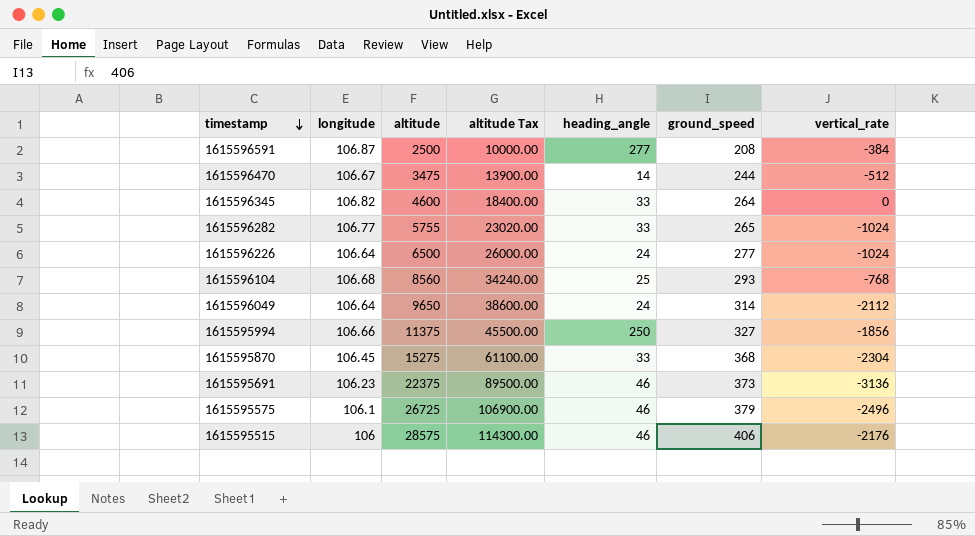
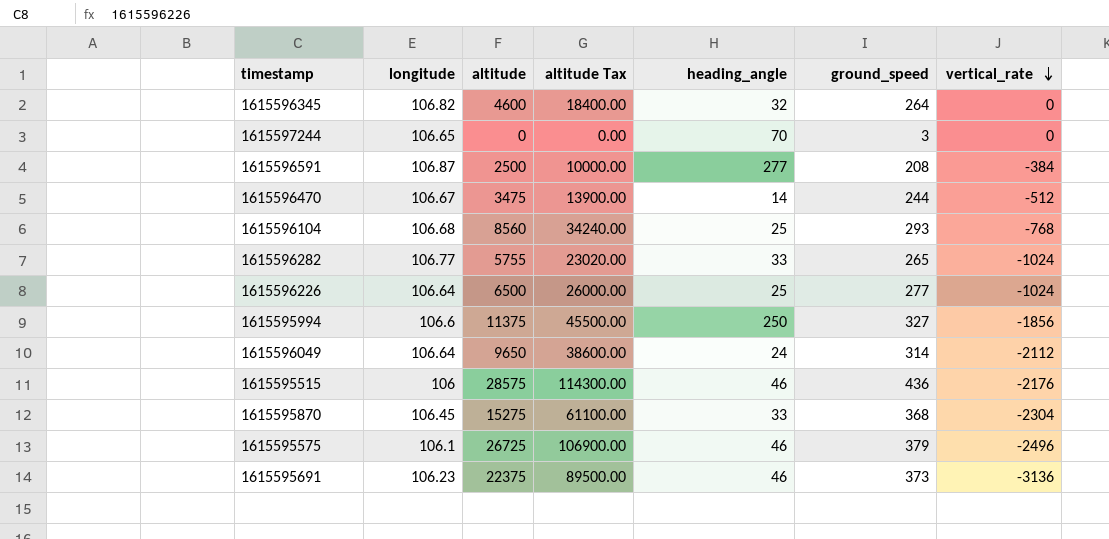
row order: timestamp descending -> vertical_rate descending
1615596345 | heading_angle: 33 -> 32
row 1615597244: none -> 106.65 | 0 | 0.00 | 70 | 3 | 0
1615596226 | heading_angle: 24 -> 25
1615595994 | longitude: 106.66 -> 106.6
1615595515 | ground_speed: 406 -> 436

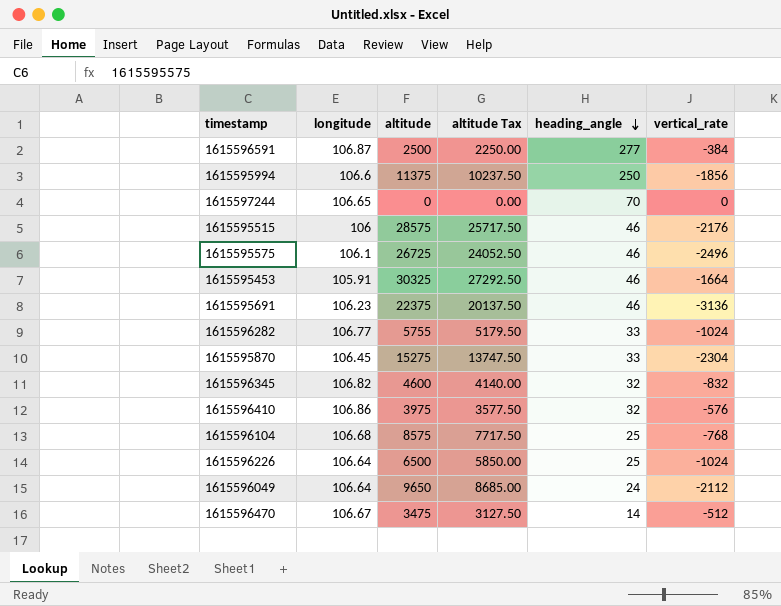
row order: vertical_rate descending -> heading_angle descending
column ground_speed | position: 6 -> none
column altitude Tax | formula: [altitude] * 4 -> [altitude] * 0.9
row 1615595453: none -> 105.91 | 30325 | 27292.50 | 46 | -1664
1615596345 | vertical_rate: 0 -> -832
row 1615596410: none -> 106.86 | 3975 | 3577.50 | 32 | -576
1615596104 | altitude: 8560 -> 8575

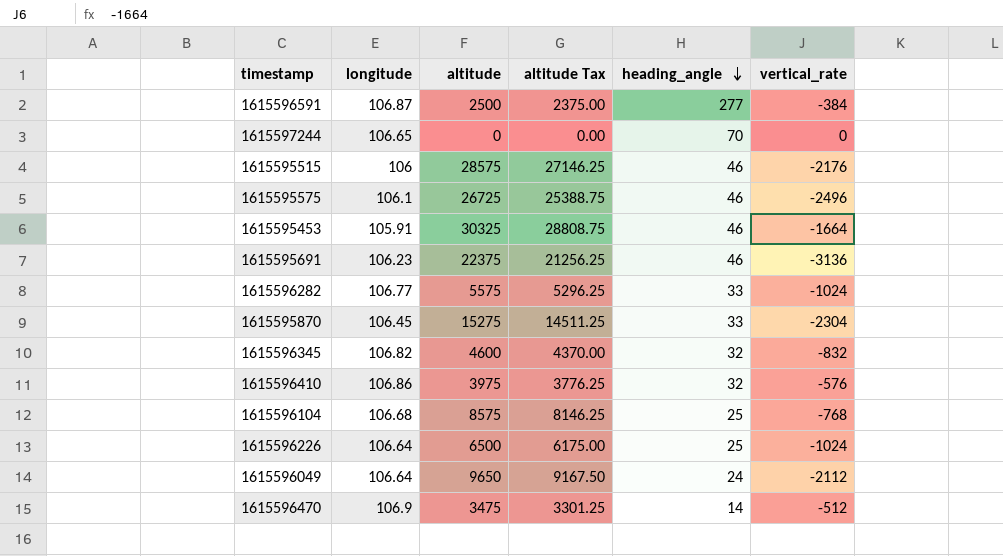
column altitude Tax | formula: [altitude] * 0.9 -> [altitude] * 0.95
row 1615595994: 106.6 | 11375 | 10237.50 | 250 | -1856 -> none
1615596282 | altitude: 5755 -> 5575
1615596470 | longitude: 106.67 -> 106.9

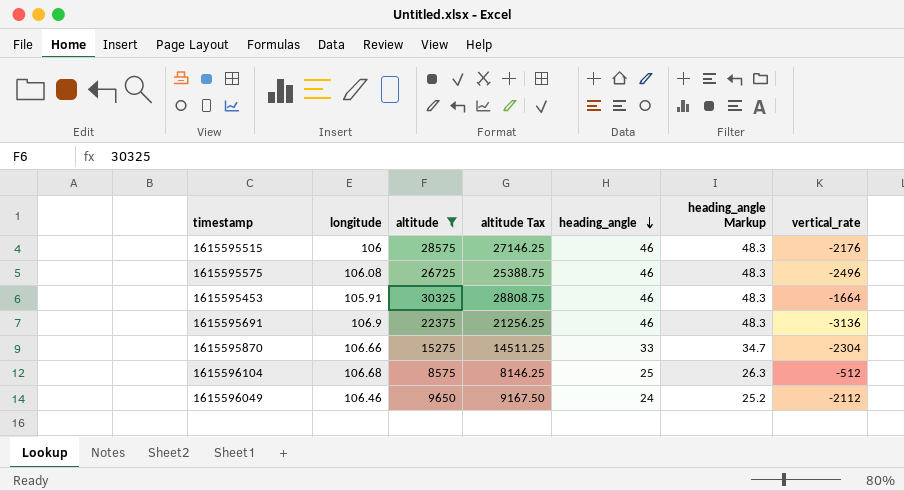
filter: none -> altitude >= 8575
column heading_angle Markup | formula: none -> [heading_angle] * 1.05
1615595575 | longitude: 106.1 -> 106.08
1615595691 | longitude: 106.23 -> 106.9
1615595870 | longitude: 106.45 -> 106.66
1615596104 | vertical_rate: -768 -> -512
1615596049 | longitude: 106.64 -> 106.46

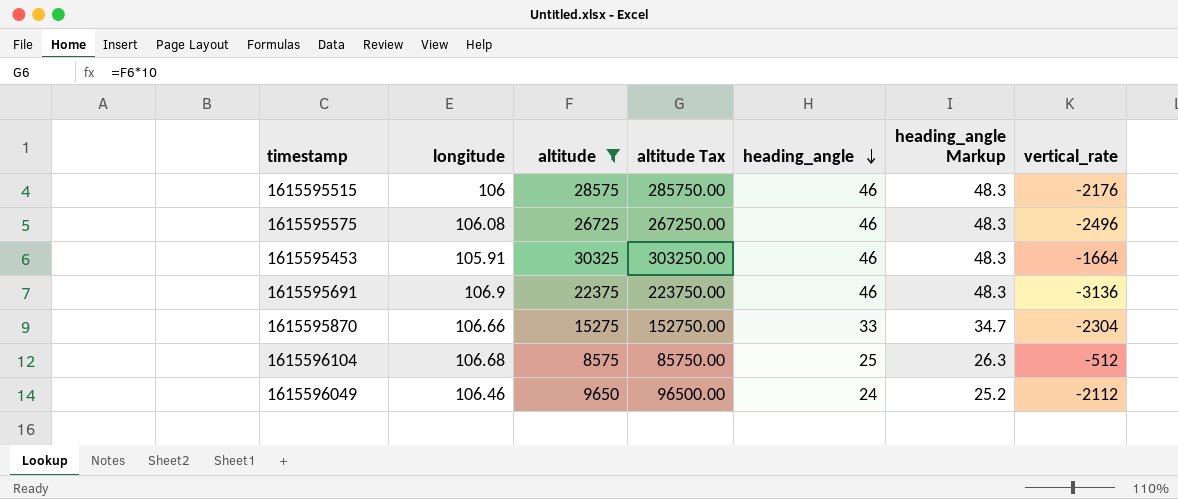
column altitude Tax | formula: [altitude] * 0.95 -> [altitude] * 10

